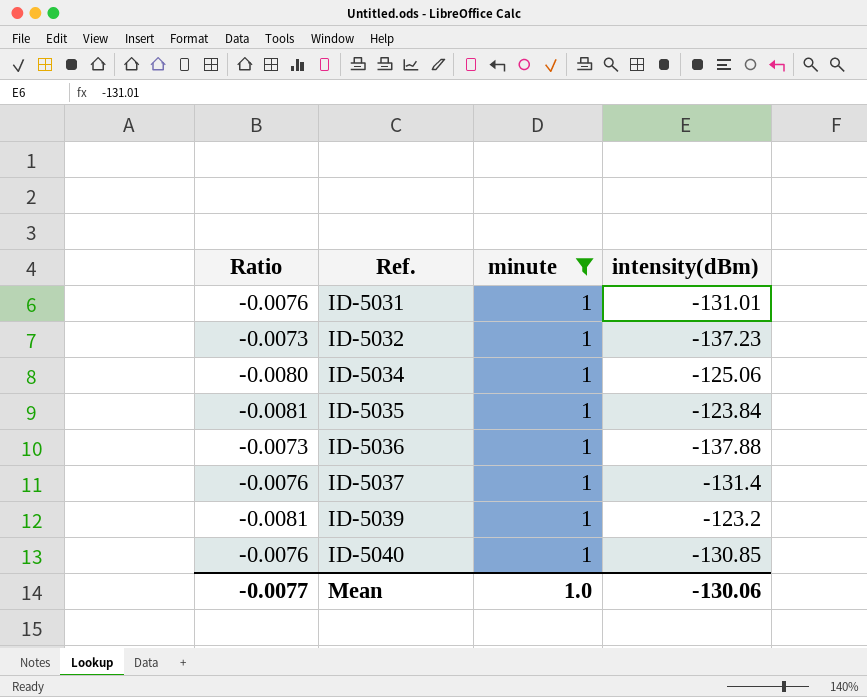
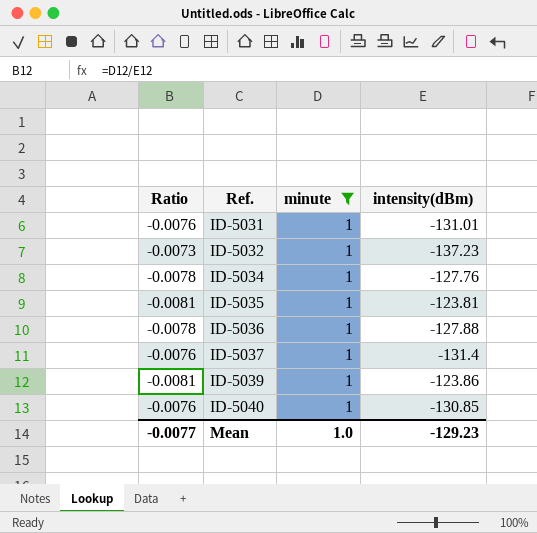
ID-5034 | Ratio: -0.0080 -> -0.0078
ID-5034 | intensity(dBm): -125.06 -> -127.76
ID-5035 | intensity(dBm): -123.84 -> -123.81
ID-5036 | Ratio: -0.0073 -> -0.0078
ID-5036 | intensity(dBm): -137.88 -> -127.88
ID-5039 | intensity(dBm): -123.2 -> -123.86
Mean | intensity(dBm): -130.06 -> -129.23

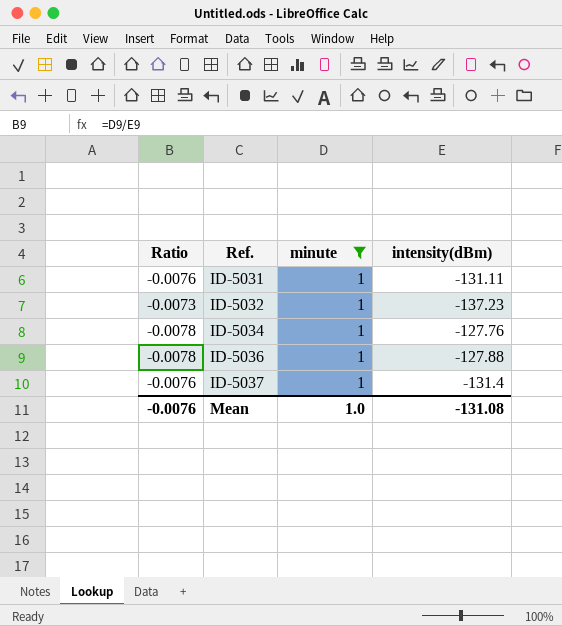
row ID-5035: -0.0081 | 1 | -123.81 -> none
row ID-5039: -0.0081 | 1 | -123.86 -> none
row ID-5040: -0.0076 | 1 | -130.85 -> none
ID-5031 | intensity(dBm): -131.01 -> -131.11
Mean | Ratio: -0.0077 -> -0.0076
Mean | intensity(dBm): -129.23 -> -131.08

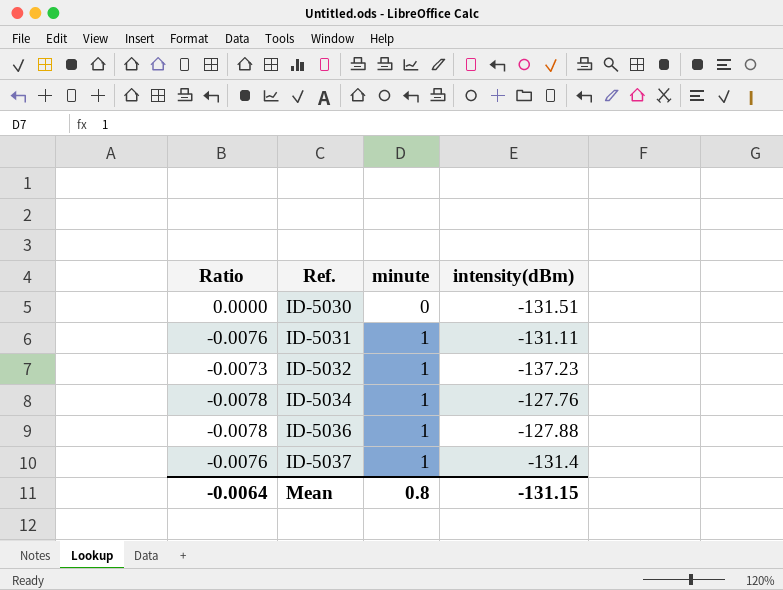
filter: minute = 1 -> none
Mean | Ratio: -0.0076 -> -0.0064
Mean | minute: 1.0 -> 0.8
Mean | intensity(dBm): -131.08 -> -131.15

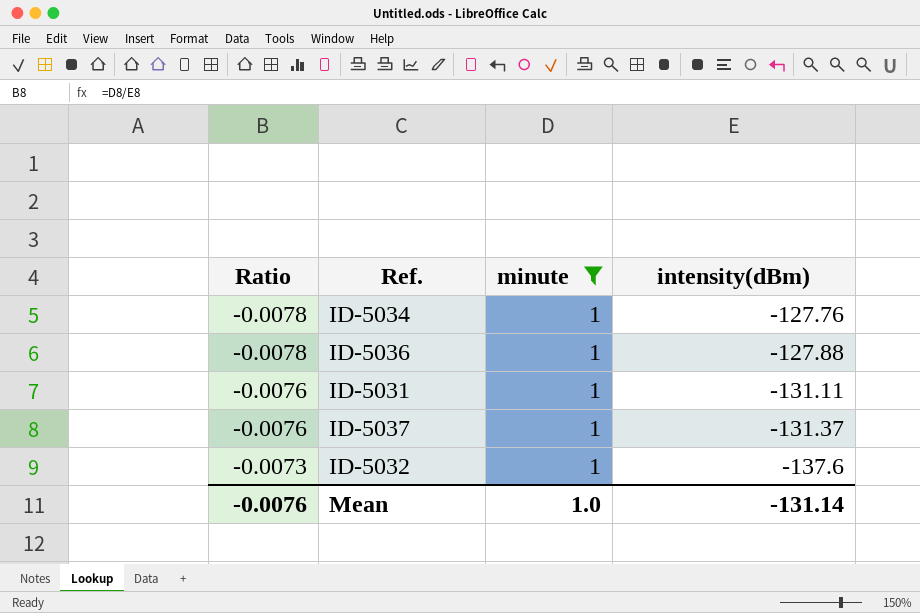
filter: none -> minute = 1
row order: Ref. ascending -> Ratio ascending
ID-5037 | intensity(dBm): -131.4 -> -131.37
ID-5032 | intensity(dBm): -137.23 -> -137.6
Mean | Ratio: -0.0064 -> -0.0076
Mean | minute: 0.8 -> 1.0
Mean | intensity(dBm): -131.15 -> -131.14

